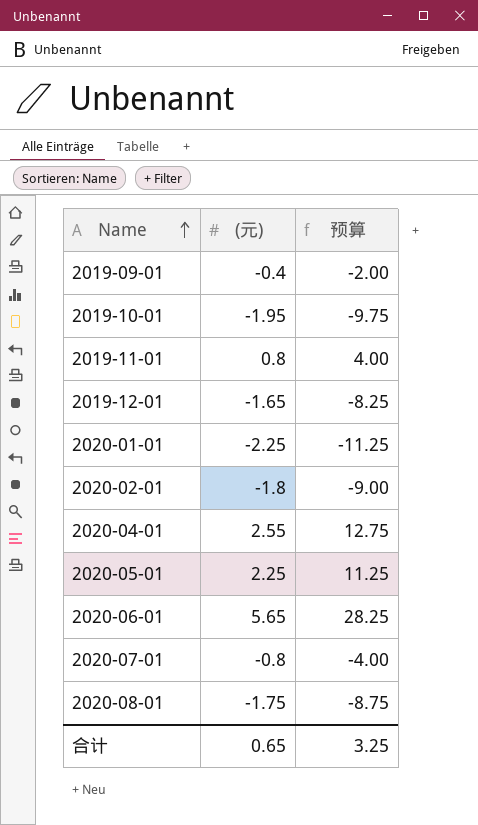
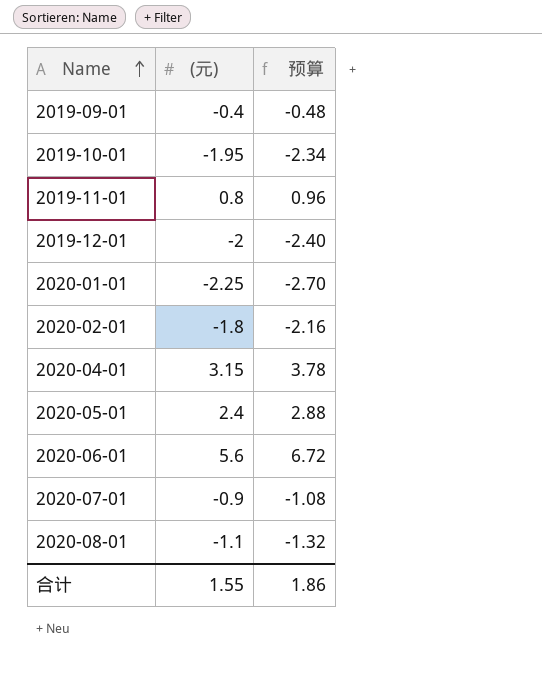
column 预算 | formula: [(元)] * 5 -> [(元)] * 1.2
2019-12-01 | (元): -1.65 -> -2
2020-04-01 | (元): 2.55 -> 3.15
2020-05-01 | (元): 2.25 -> 2.4
2020-06-01 | (元): 5.65 -> 5.6
2020-07-01 | (元): -0.8 -> -0.9
2020-08-01 | (元): -1.75 -> -1.1
合计 | (元): 0.65 -> 1.55
合计 | 预算: 3.25 -> 1.86

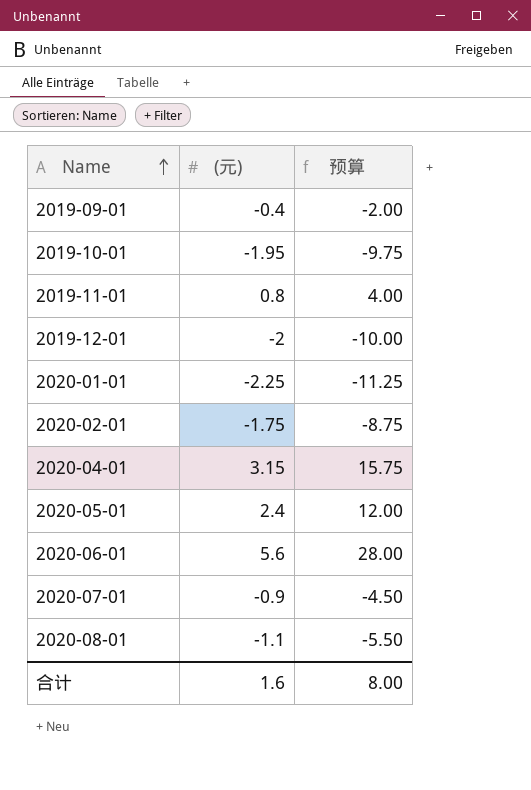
column 预算 | formula: [(元)] * 1.2 -> [(元)] * 5
2020-02-01 | (元): -1.8 -> -1.75
合计 | (元): 1.55 -> 1.6
合计 | 预算: 1.86 -> 8.00

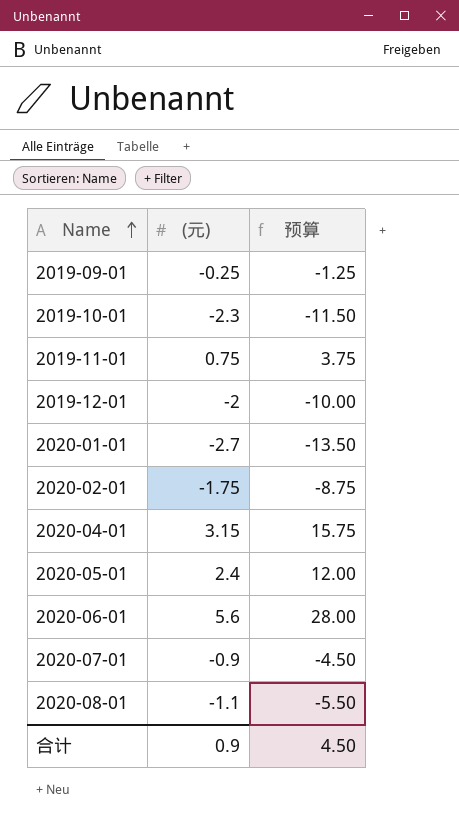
2019-09-01 | (元): -0.4 -> -0.25
2019-09-01 | 预算: -2.00 -> -1.25
2019-10-01 | (元): -1.95 -> -2.3
2019-10-01 | 预算: -9.75 -> -11.50
2019-11-01 | (元): 0.8 -> 0.75
2019-11-01 | 预算: 4.00 -> 3.75
2020-01-01 | (元): -2.25 -> -2.7
2020-01-01 | 预算: -11.25 -> -13.50
合计 | (元): 1.6 -> 0.9
合计 | 预算: 8.00 -> 4.50

